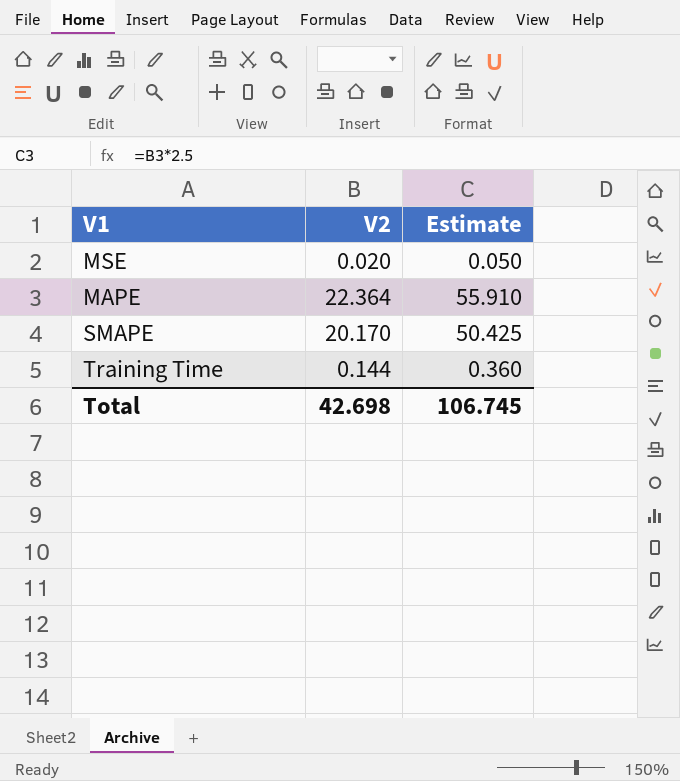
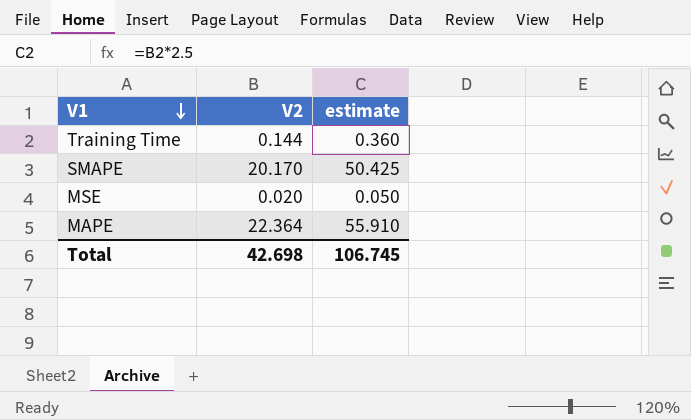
row order: none -> V1 descending
column name: Estimate -> estimate

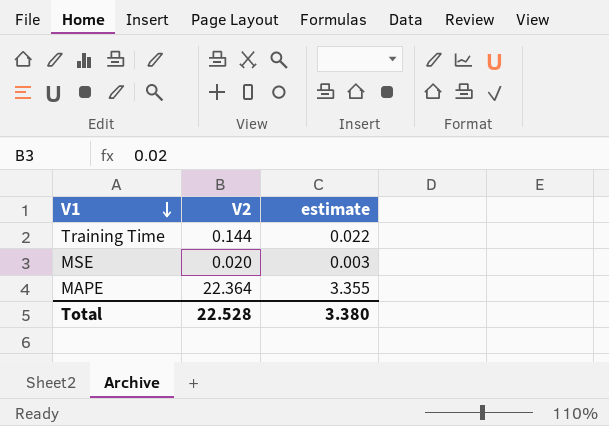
column estimate | formula: [V2] * 2.5 -> [V2] * 0.15
row SMAPE: 20.170 | 50.425 -> none
Total | V2: 42.698 -> 22.528
Total | estimate: 106.745 -> 3.380

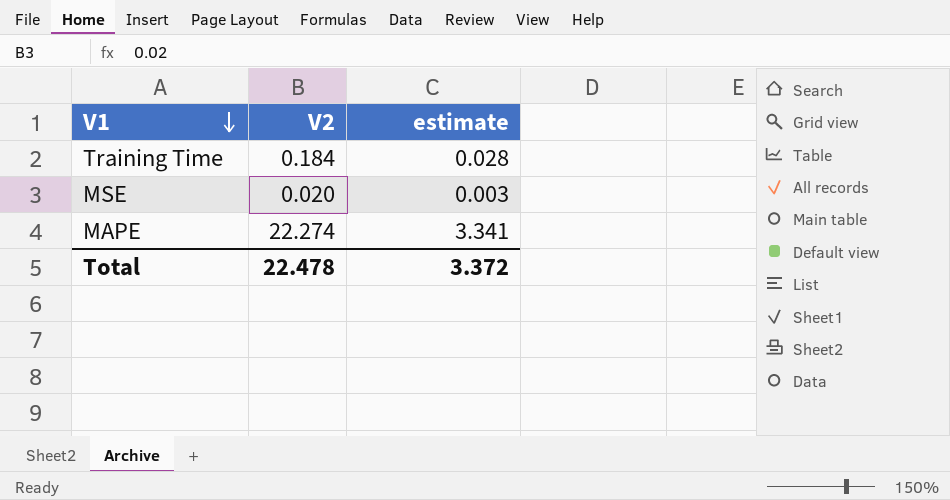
Training Time | V2: 0.144 -> 0.184
Training Time | estimate: 0.022 -> 0.028
MAPE | V2: 22.364 -> 22.274
MAPE | estimate: 3.355 -> 3.341
Total | V2: 22.528 -> 22.478
Total | estimate: 3.380 -> 3.372

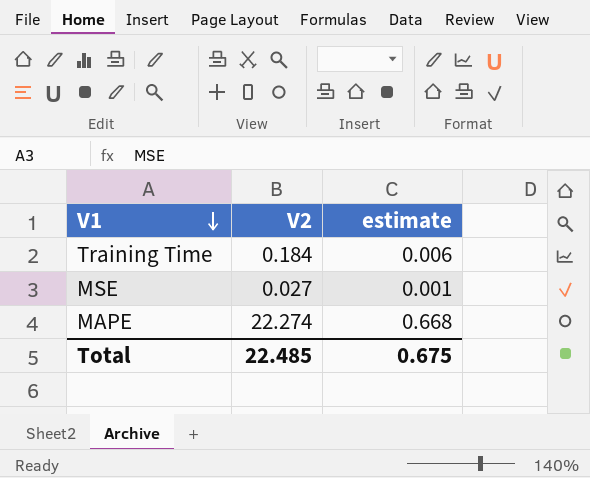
column estimate | formula: [V2] * 0.15 -> [V2] * 0.03
MSE | V2: 0.020 -> 0.027
Total | V2: 22.478 -> 22.485
Total | estimate: 3.372 -> 0.675

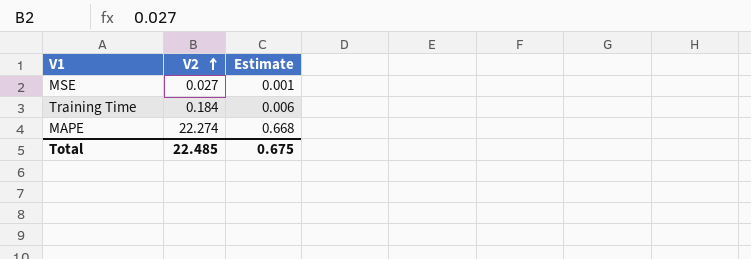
row order: V1 descending -> V2 ascending
column name: estimate -> Estimate

